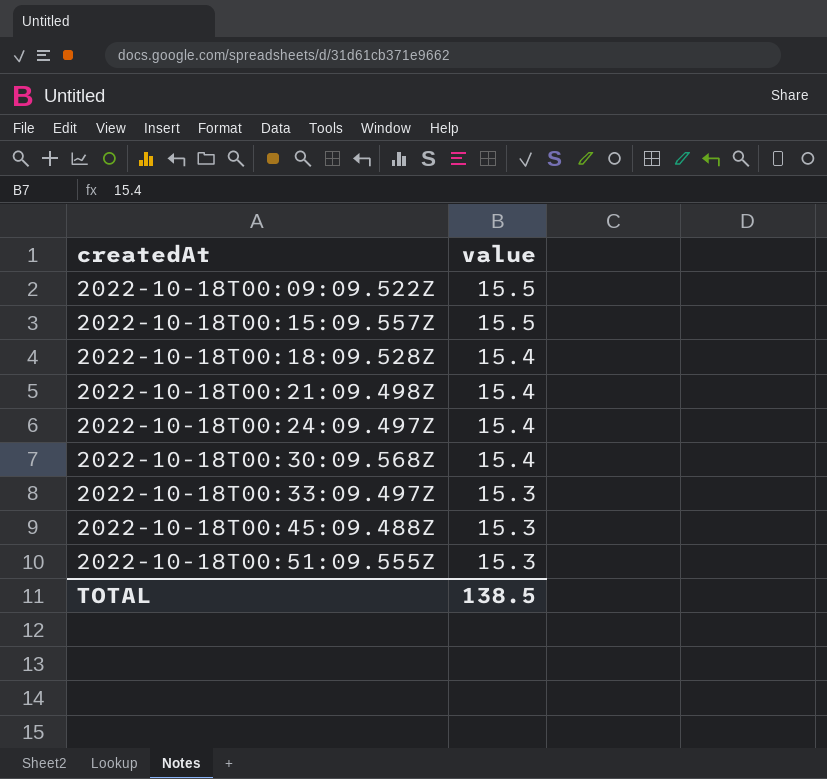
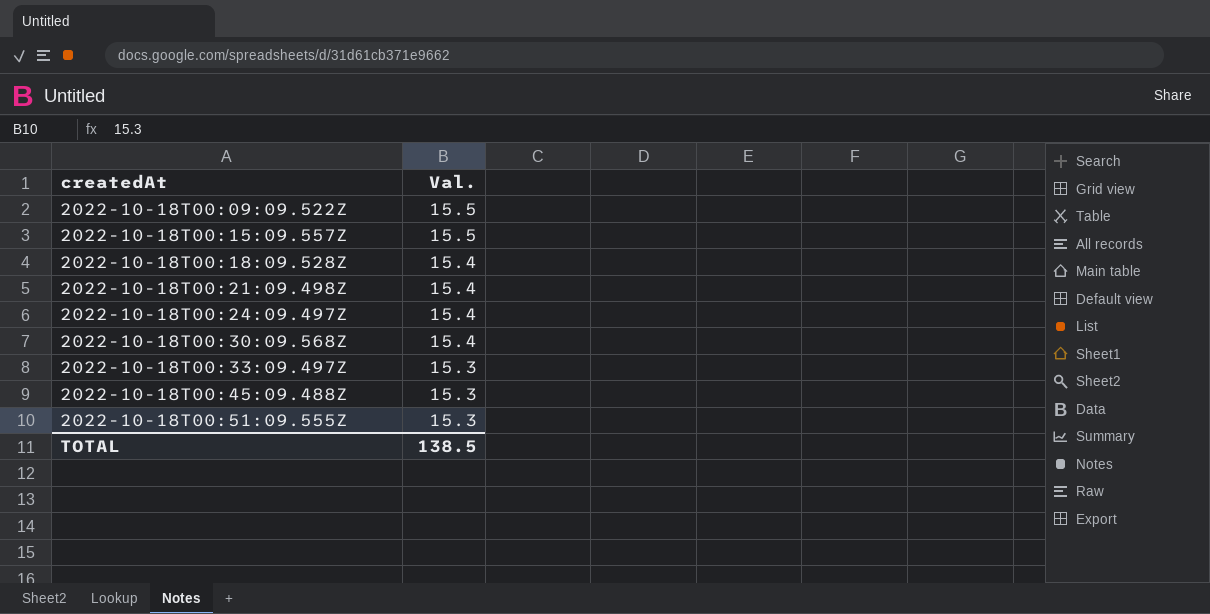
column name: value -> Val.

